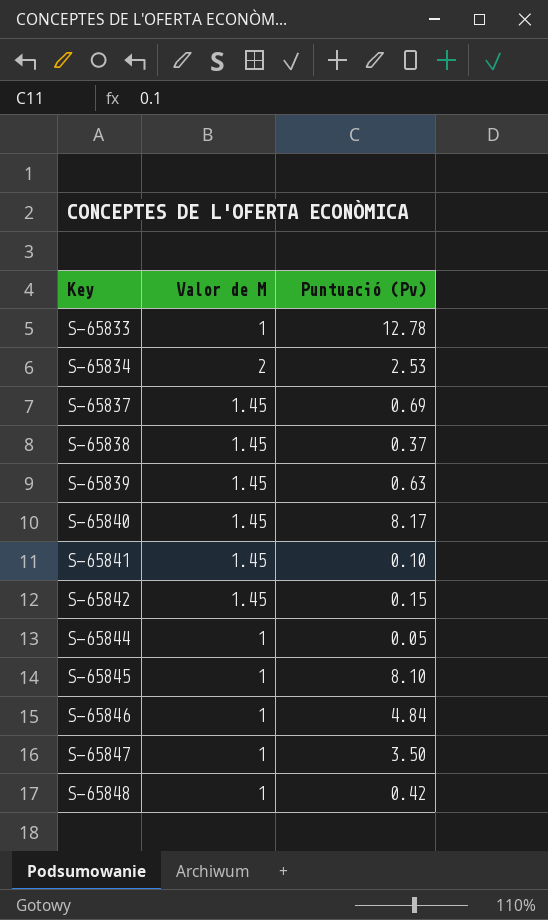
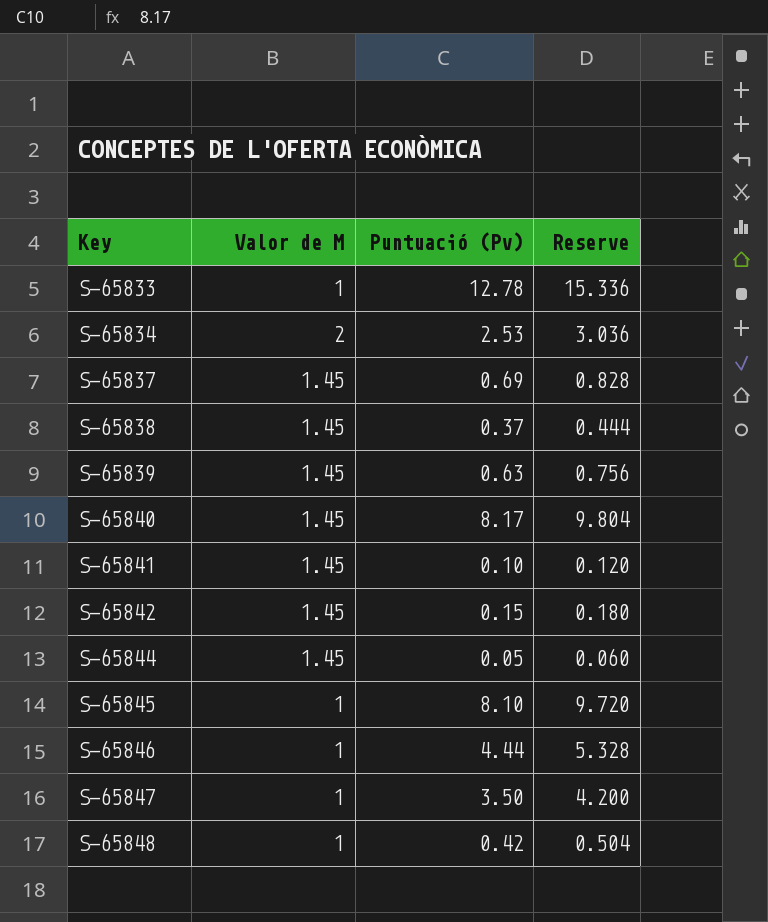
column Reserve | formula: none -> [Puntuació (Pv)] * 1.2
S-65844 | Valor de M: 1 -> 1.45
S-65846 | Puntuació (Pv): 4.84 -> 4.44

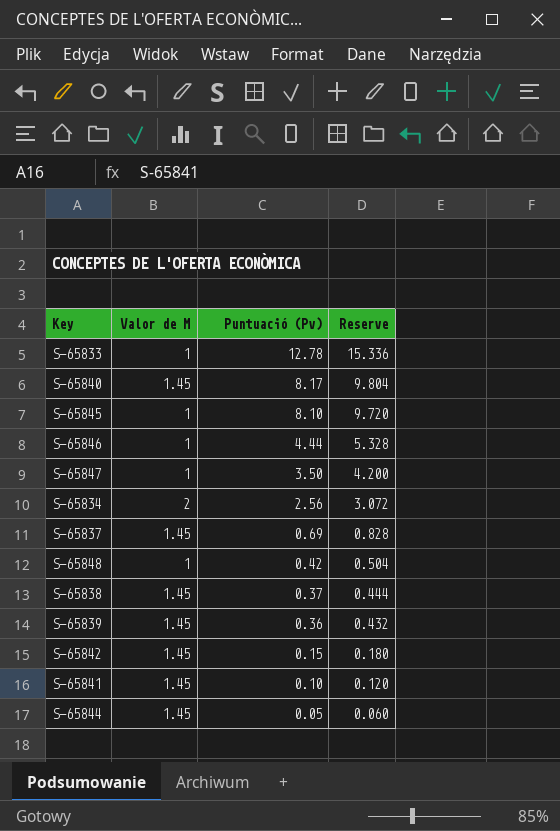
row order: Key ascending -> Puntuació (Pv) descending
S-65834 | Puntuació (Pv): 2.53 -> 2.56
S-65834 | Reserve: 3.036 -> 3.072
S-65839 | Puntuació (Pv): 0.63 -> 0.36
S-65839 | Reserve: 0.756 -> 0.432

